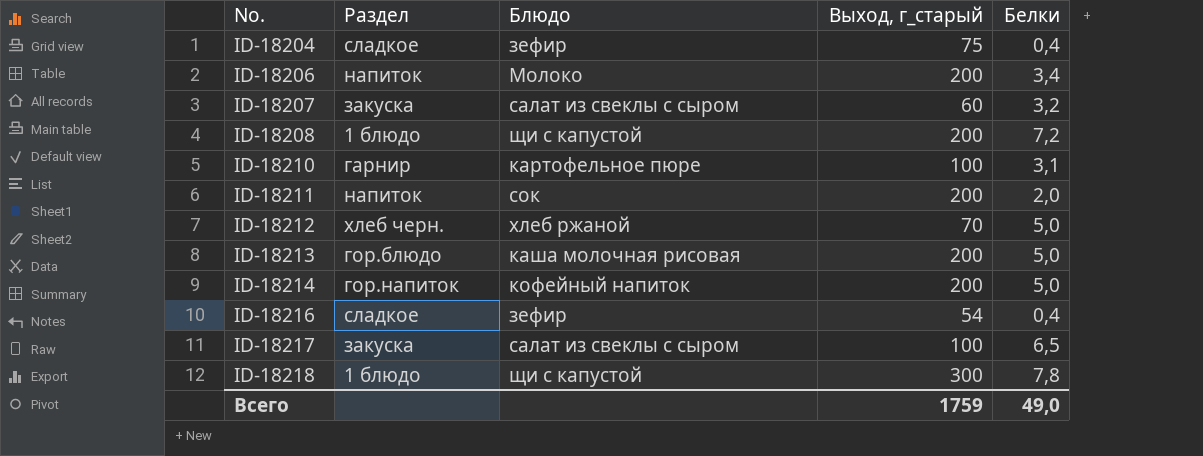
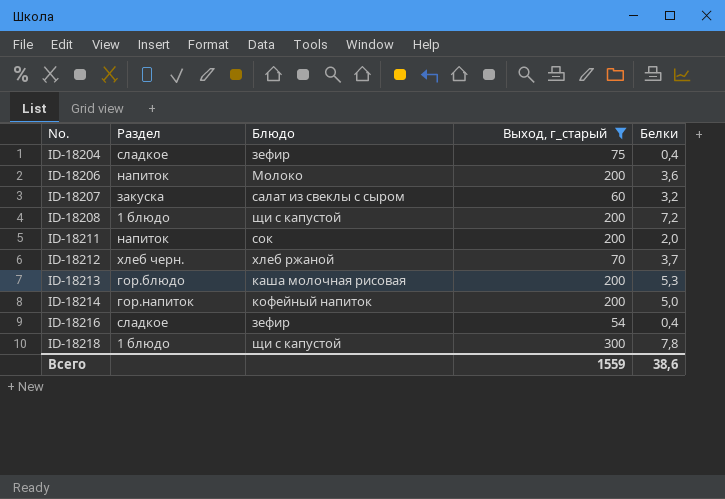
filter: none -> Выход, г_старый != 100
ID-18206 | Белки: 3,4 -> 3,6
ID-18212 | Белки: 5,0 -> 3,7
ID-18213 | Белки: 5,0 -> 5,3
Всего | Выход, г_старый: 1759 -> 1559
Всего | Белки: 49,0 -> 38,6

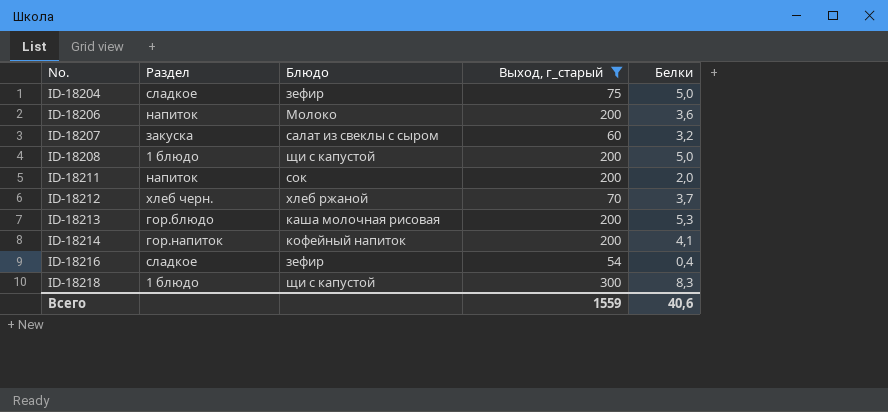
ID-18204 | Белки: 0,4 -> 5,0
ID-18208 | Белки: 7,2 -> 5,0
ID-18214 | Белки: 5,0 -> 4,1
ID-18218 | Белки: 7,8 -> 8,3
Всего | Белки: 38,6 -> 40,6

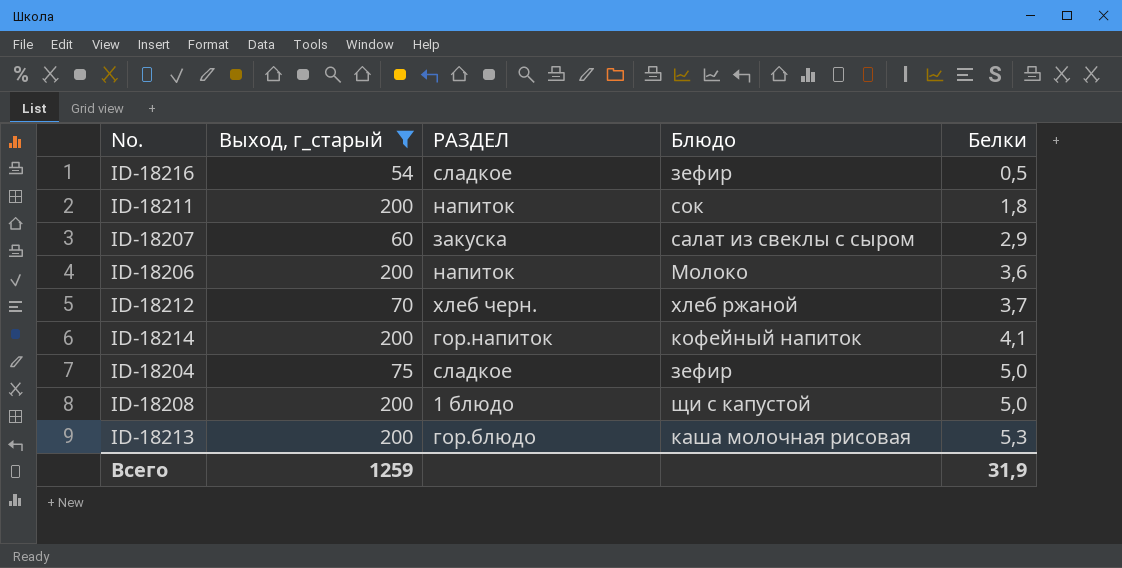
row order: No. ascending -> Белки ascending
column Выход, г_старый | position: 4 -> 2
column name: Раздел -> РАЗДЕЛ
row ID-18218: 1 блюдо | щи с капустой | 300 | 8,3 -> none
ID-18216 | Белки: 0,4 -> 0,5
ID-18211 | Белки: 2,0 -> 1,8
ID-18207 | Белки: 3,2 -> 2,9
Всего | Выход, г_старый: 1559 -> 1259
Всего | Белки: 40,6 -> 31,9

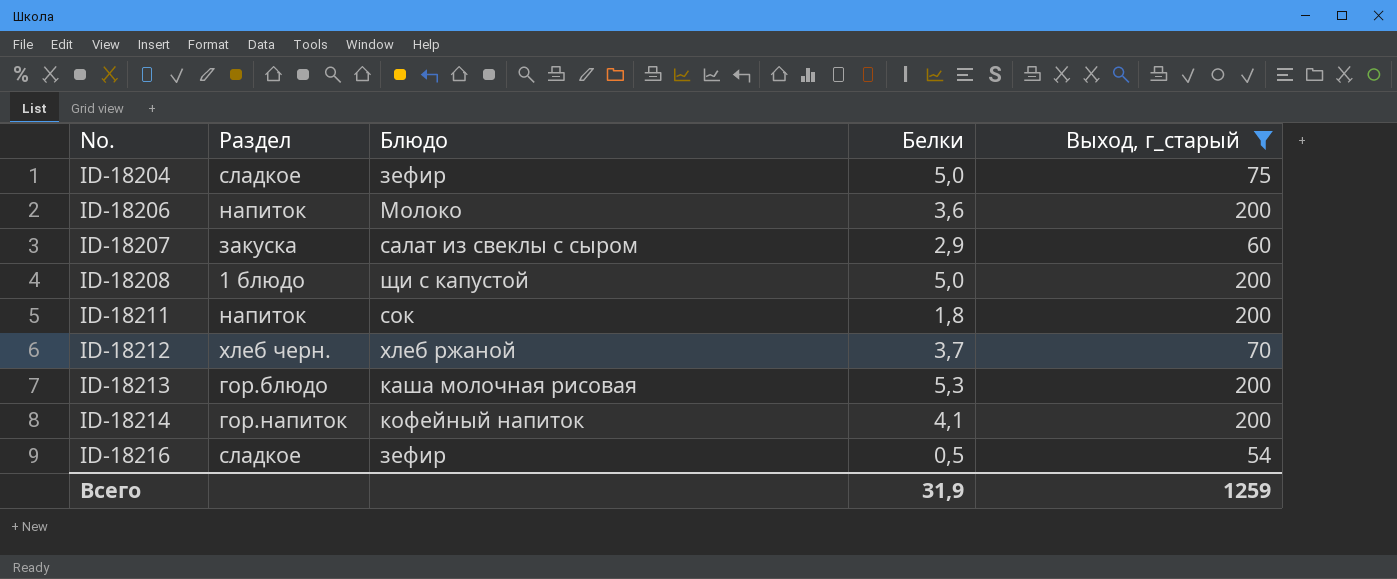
row order: Белки ascending -> No. ascending
column name: РАЗДЕЛ -> Раздел
column Выход, г_старый | position: 2 -> 5

